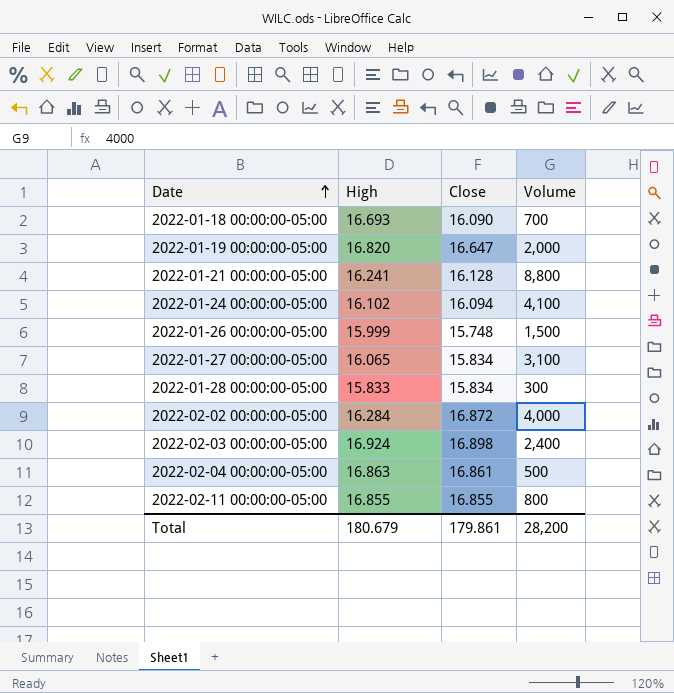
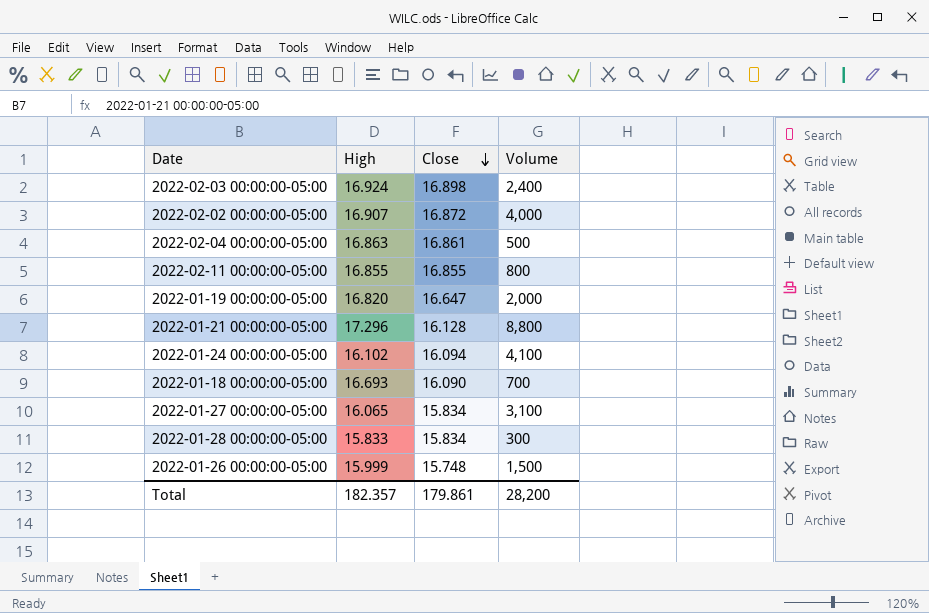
row order: Date ascending -> Close descending
2022-02-02 00:00:00-05:00 | High: 16.284 -> 16.907
2022-01-21 00:00:00-05:00 | High: 16.241 -> 17.296
Total | High: 180.679 -> 182.357

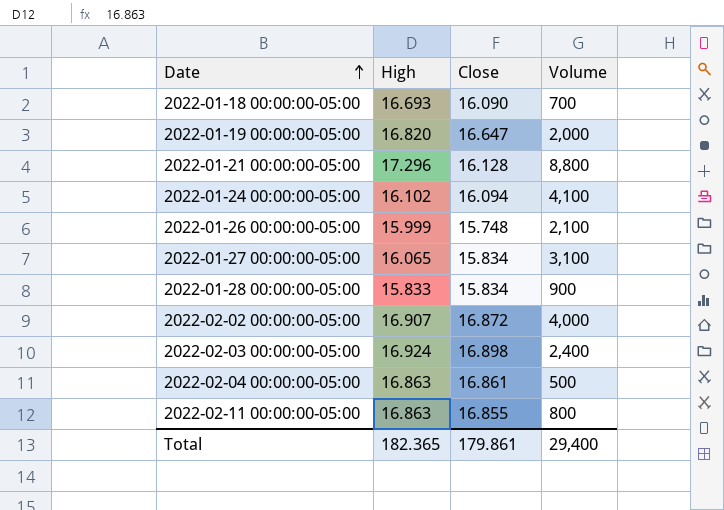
row order: Close descending -> Date ascending
2022-01-26 00:00:00-05:00 | Volume: 1,500 -> 2,100
2022-01-28 00:00:00-05:00 | Volume: 300 -> 900
2022-02-11 00:00:00-05:00 | High: 16.855 -> 16.863
Total | High: 182.357 -> 182.365
Total | Volume: 28,200 -> 29,400

